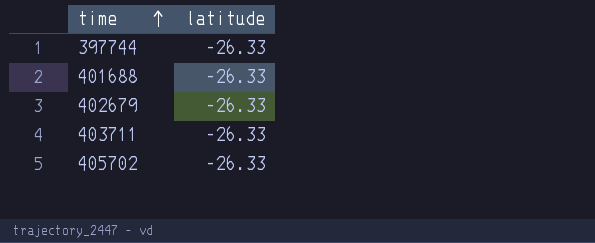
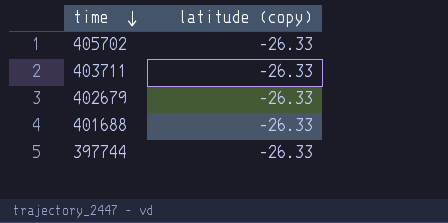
row order: time ascending -> time descending
column name: latitude -> latitude (copy)

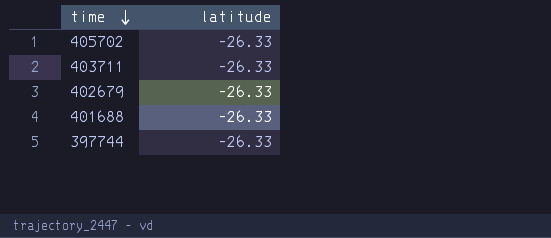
column name: latitude (copy) -> latitude

